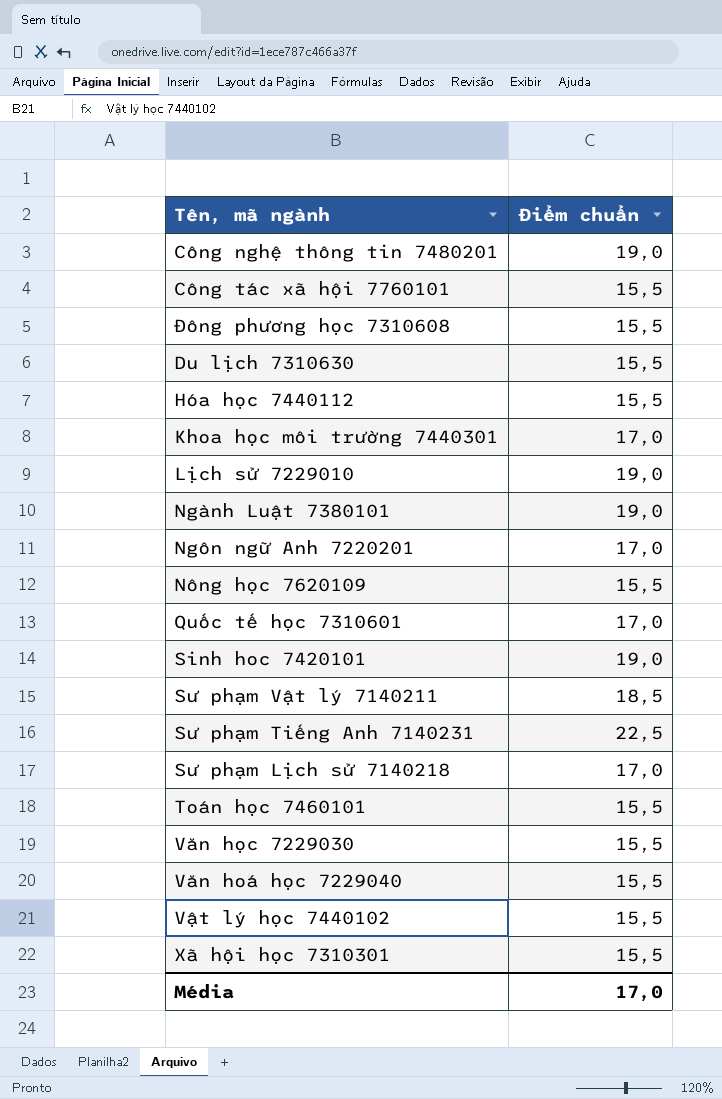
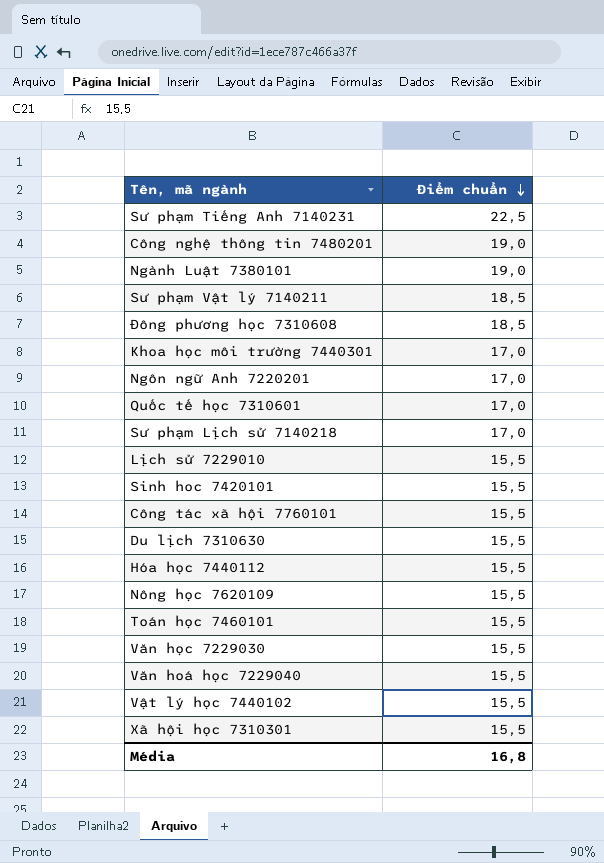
row order: none -> Điểm chuẩn descending
Đông phương học 7310608 | Điểm chuẩn: 15,5 -> 18,5
Lịch sử 7229010 | Điểm chuẩn: 19,0 -> 15,5
Sinh hoc 7420101 | Điểm chuẩn: 19,0 -> 15,5
Média | Điểm chuẩn: 17,0 -> 16,8

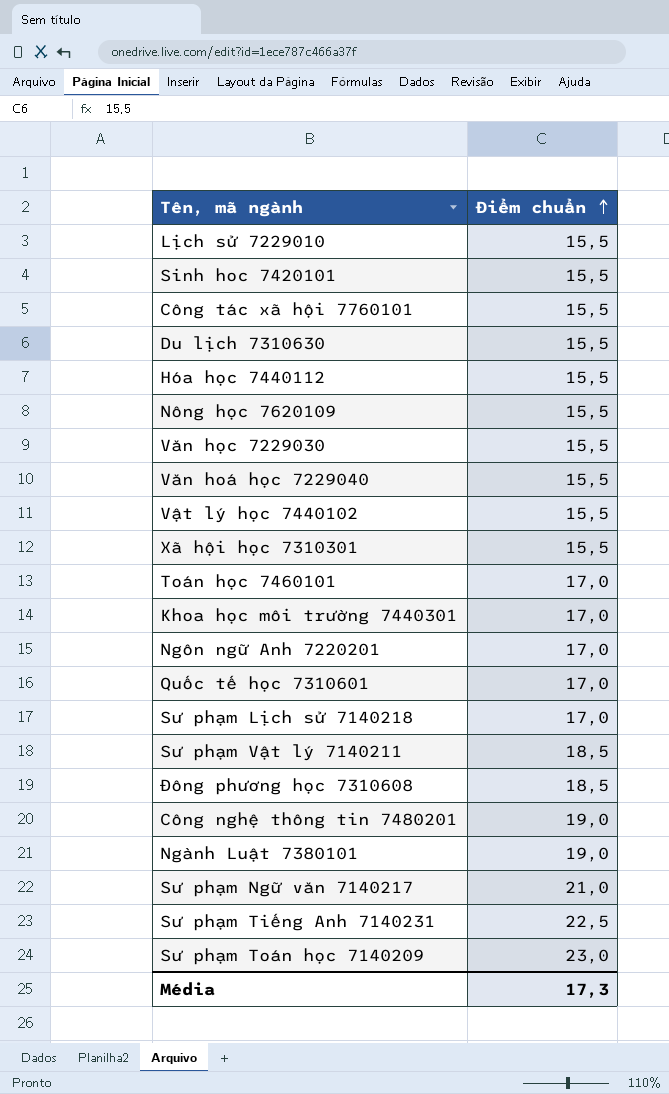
row order: Điểm chuẩn descending -> Điểm chuẩn ascending
Toán học 7460101 | Điểm chuẩn: 15,5 -> 17,0
row Sư phạm Ngữ văn 7140217: none -> 21,0
row Sư phạm Toán học 7140209: none -> 23,0
Média | Điểm chuẩn: 16,8 -> 17,3

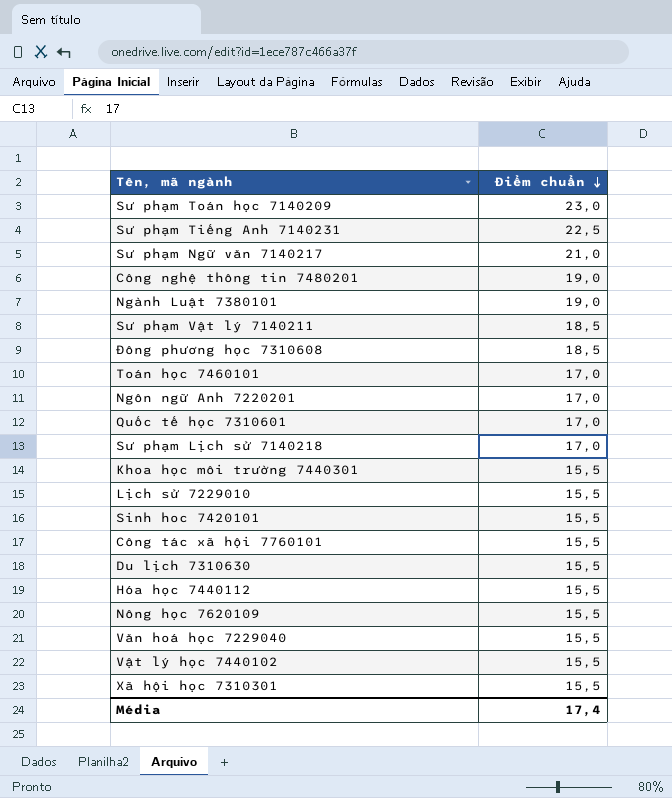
row order: Điểm chuẩn ascending -> Điểm chuẩn descending
row Văn học 7229030: 15,5 -> none
Khoa học môi trường 7440301 | Điểm chuẩn: 17,0 -> 15,5
Média | Điểm chuẩn: 17,3 -> 17,4

